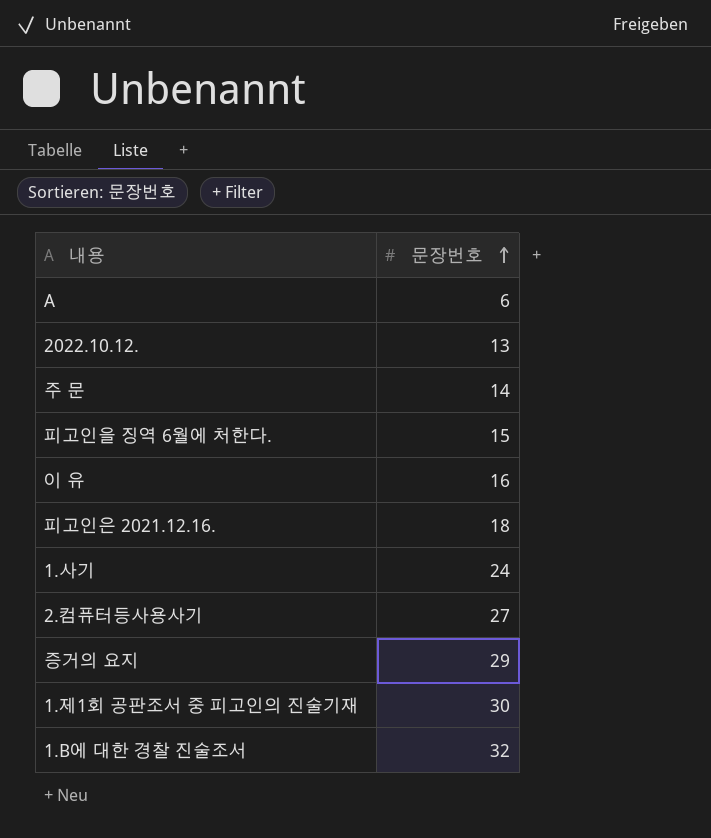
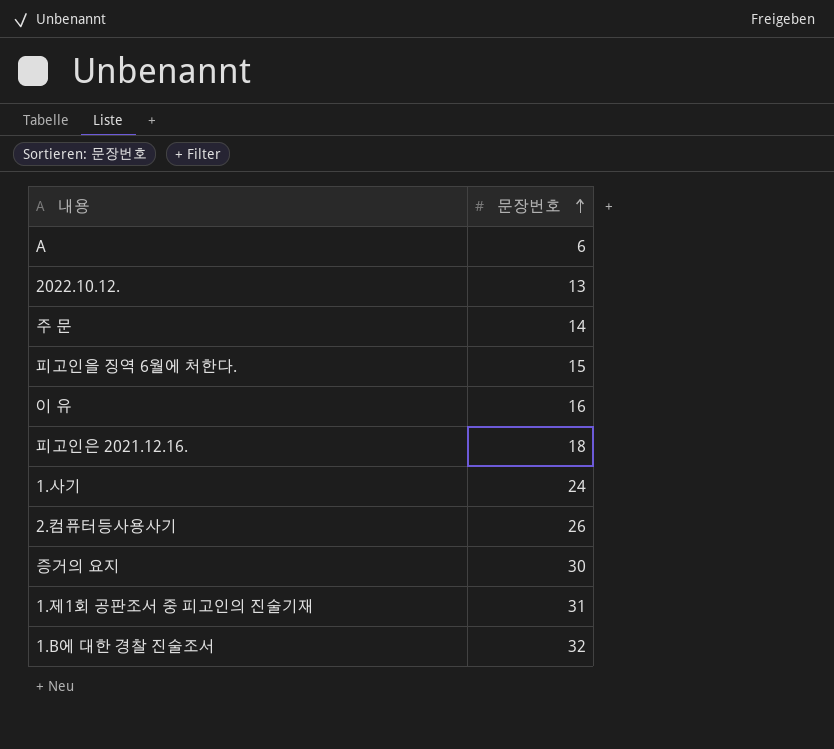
2.컴퓨터등사용사기 | 문장번호: 27 -> 26
증거의 요지 | 문장번호: 29 -> 30
1.제1회 공판조서 중 피고인의 진술기재 | 문장번호: 30 -> 31

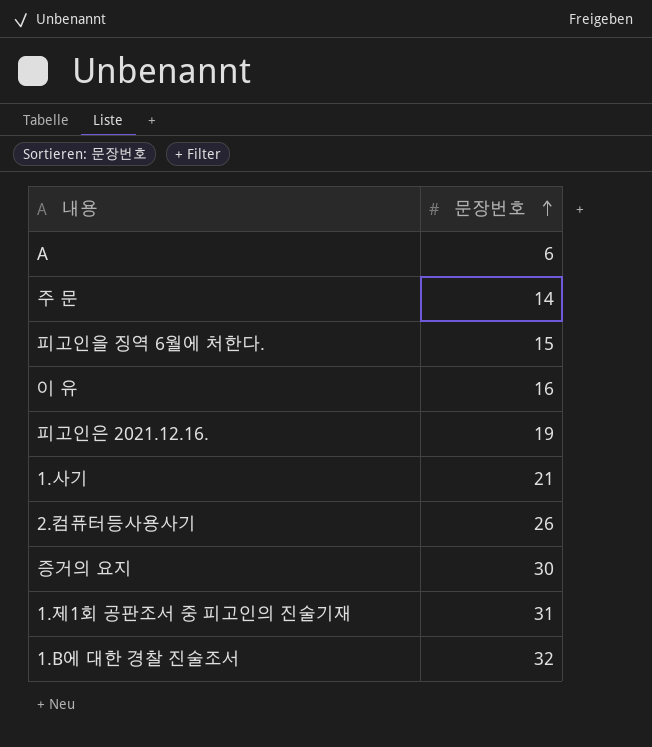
row 2022.10.12.: 13 -> none
피고인은 2021.12.16. | 문장번호: 18 -> 19
1.사기 | 문장번호: 24 -> 21

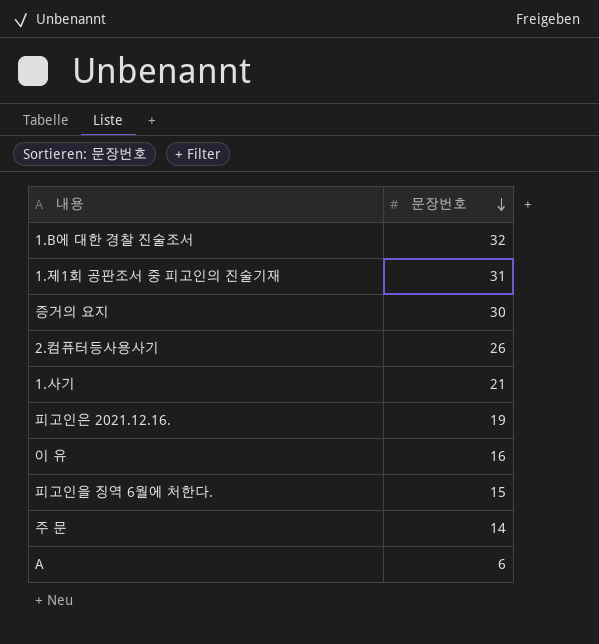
row order: 문장번호 ascending -> 문장번호 descending

